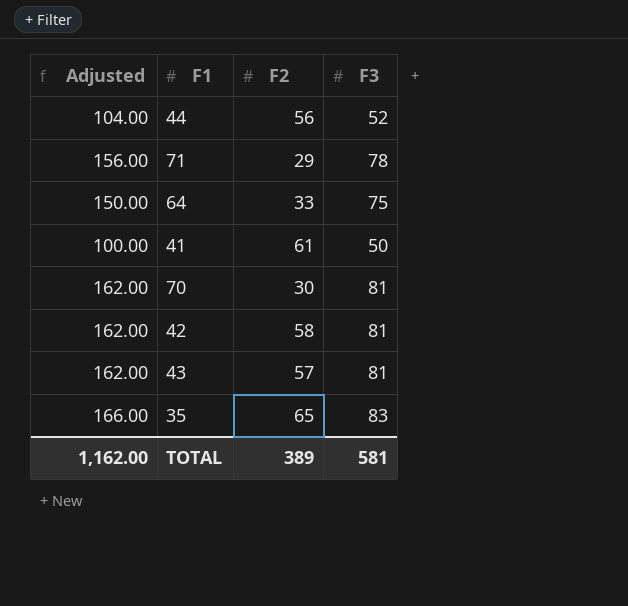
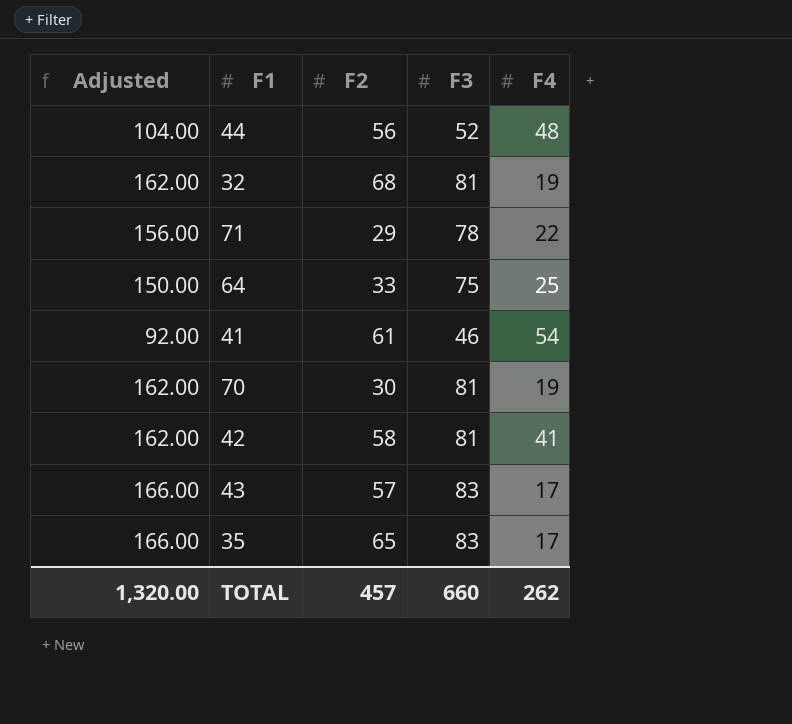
column F4 | position: none -> 5
row 32: none -> 162.00 | 68 | 81 | 19
41 | Adjusted: 100.00 -> 92.00
41 | F3: 50 -> 46
43 | Adjusted: 162.00 -> 166.00
43 | F3: 81 -> 83
TOTAL | Adjusted: 1,162.00 -> 1,320.00
TOTAL | F2: 389 -> 457
TOTAL | F3: 581 -> 660

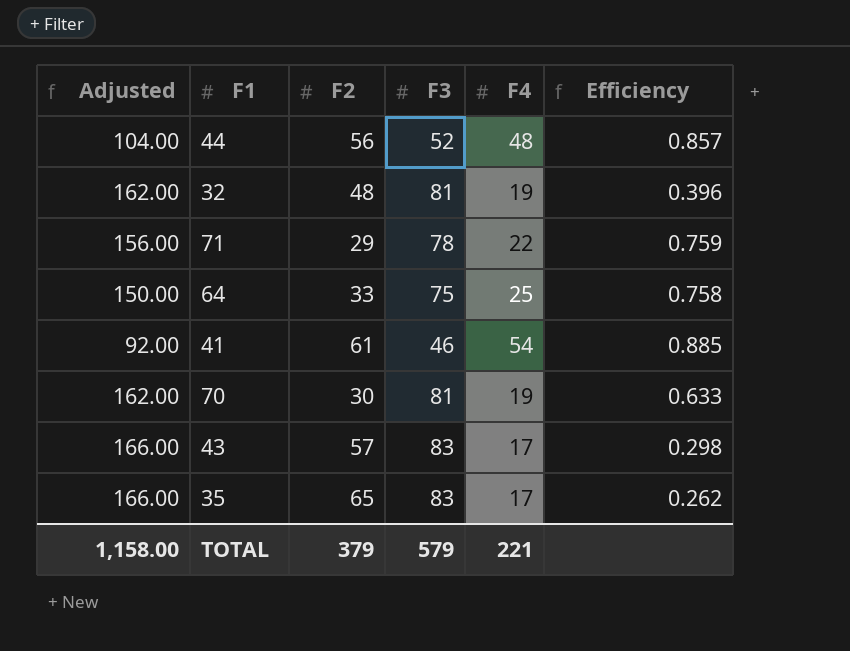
column Efficiency | formula: none -> [F4] / [F2]
row 42: 162.00 | 58 | 81 | 41 -> none
32 | F2: 68 -> 48
TOTAL | Adjusted: 1,320.00 -> 1,158.00
TOTAL | F2: 457 -> 379
TOTAL | F3: 660 -> 579
TOTAL | F4: 262 -> 221

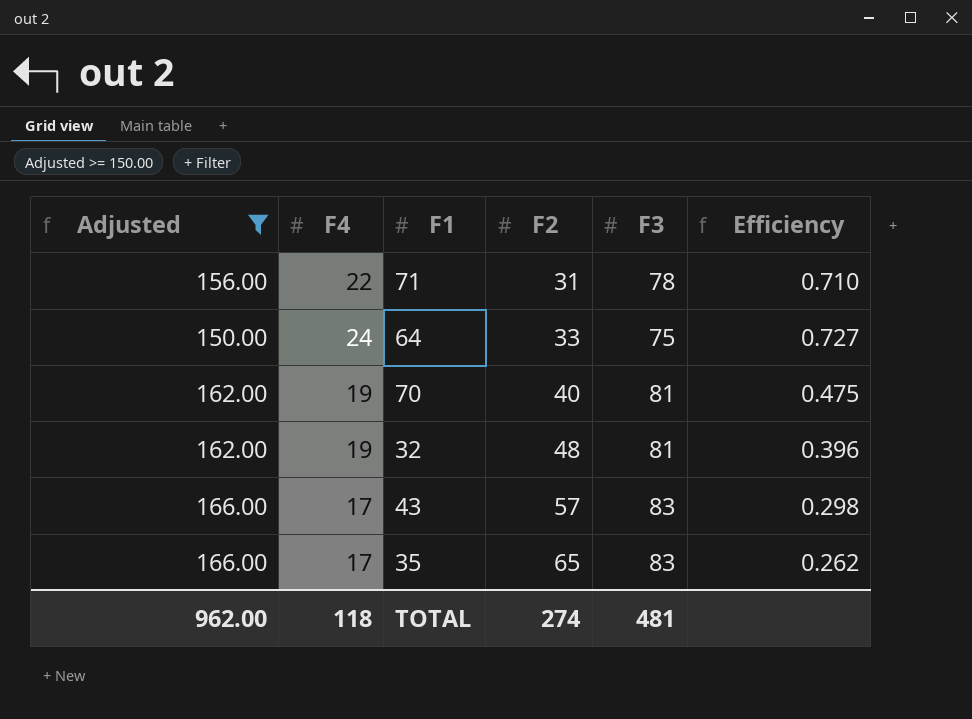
filter: none -> Adjusted >= 150.00
row order: none -> F2 ascending
column F4 | position: 5 -> 2
71 | F2: 29 -> 31
71 | Efficiency: 0.759 -> 0.710
64 | F4: 25 -> 24
64 | Efficiency: 0.758 -> 0.727
70 | F2: 30 -> 40
70 | Efficiency: 0.633 -> 0.475
TOTAL | Adjusted: 1,158.00 -> 962.00
TOTAL | F4: 221 -> 118
TOTAL | F2: 379 -> 274
TOTAL | F3: 579 -> 481

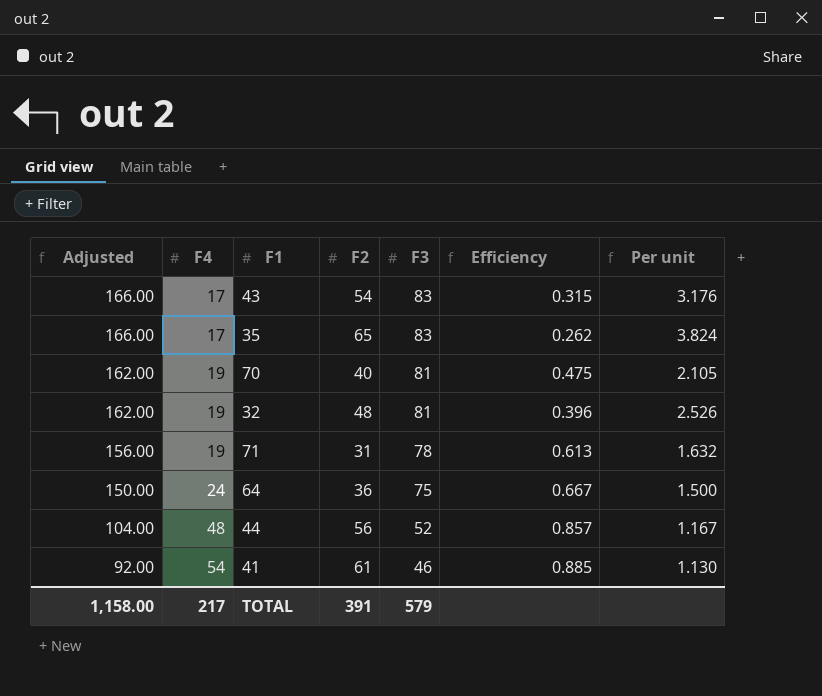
filter: Adjusted >= 150.00 -> none
row order: F2 ascending -> Adjusted descending
column Per unit | formula: none -> [F2] / [F4]
43 | F2: 57 -> 54
43 | Efficiency: 0.298 -> 0.315
71 | F4: 22 -> 19
71 | Efficiency: 0.710 -> 0.613
64 | F2: 33 -> 36
64 | Efficiency: 0.727 -> 0.667
TOTAL | Adjusted: 962.00 -> 1,158.00
TOTAL | F4: 118 -> 217
TOTAL | F2: 274 -> 391
TOTAL | F3: 481 -> 579

